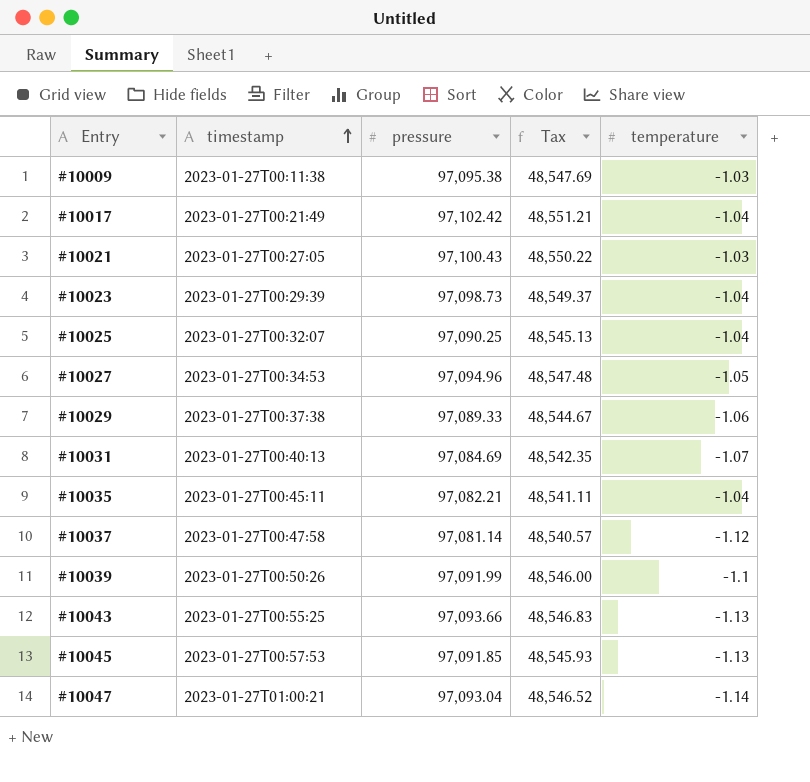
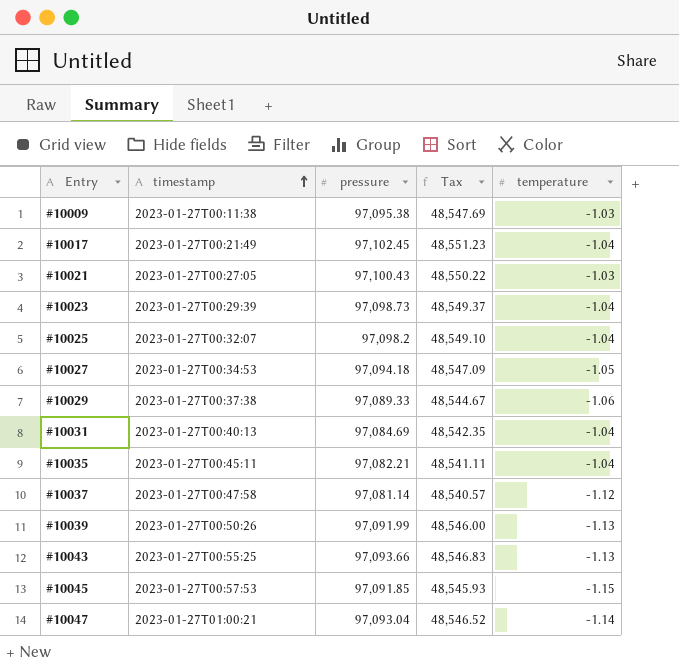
#10017 | pressure: 97,102.42 -> 97,102.45
#10017 | Tax: 48,551.21 -> 48,551.23
#10025 | pressure: 97,090.25 -> 97,098.2
#10025 | Tax: 48,545.13 -> 48,549.10
#10027 | pressure: 97,094.96 -> 97,094.18
#10027 | Tax: 48,547.48 -> 48,547.09
#10031 | temperature: -1.07 -> -1.04
#10039 | temperature: -1.1 -> -1.13
#10045 | temperature: -1.13 -> -1.15

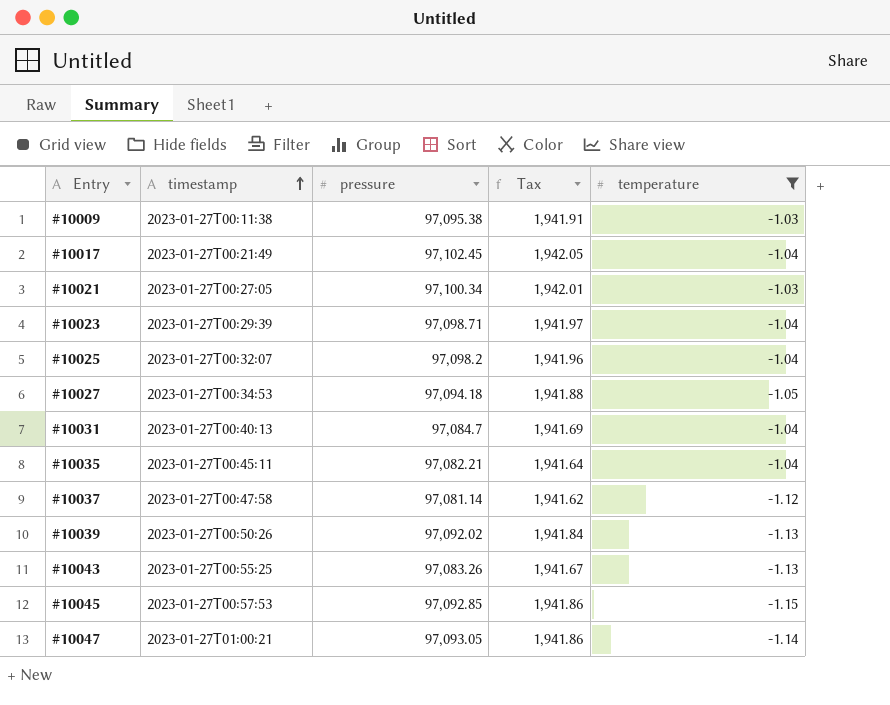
filter: none -> temperature != -1.06
column Tax | formula: [pressure] * 0.5 -> [pressure] * 0.02
#10021 | pressure: 97,100.43 -> 97,100.34
#10023 | pressure: 97,098.73 -> 97,098.71
#10031 | pressure: 97,084.69 -> 97,084.7
#10039 | pressure: 97,091.99 -> 97,092.02
#10043 | pressure: 97,093.66 -> 97,083.26
#10045 | pressure: 97,091.85 -> 97,092.85
#10047 | pressure: 97,093.04 -> 97,093.05

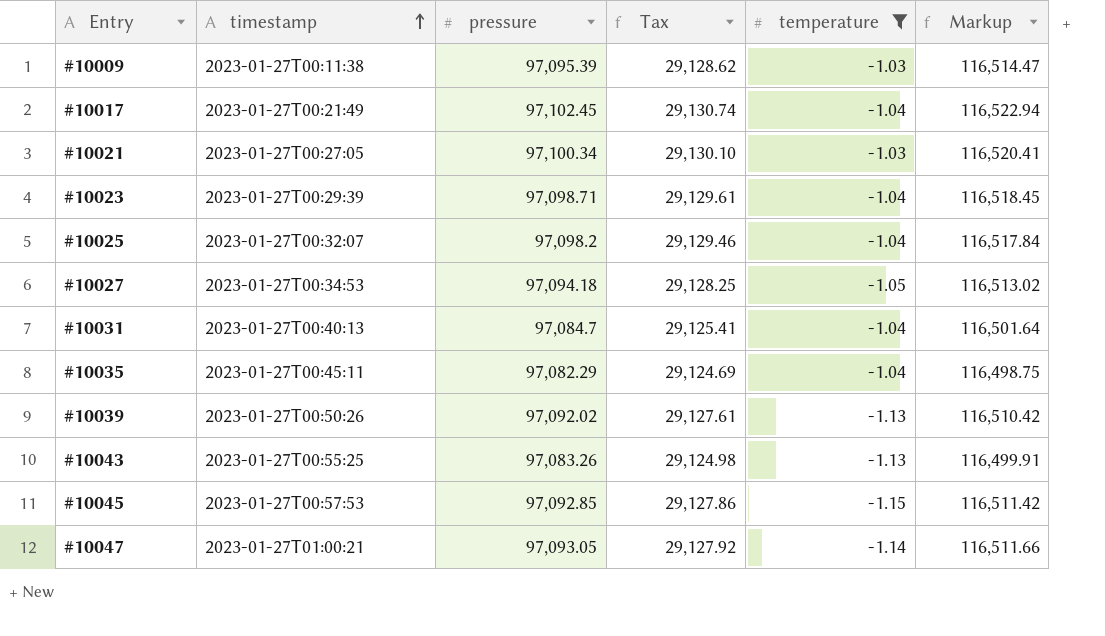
column Tax | formula: [pressure] * 0.02 -> [pressure] * 0.3
column Markup | formula: none -> [pressure] * 1.2
row #10037: 2023-01-27T00:47:58 | 97,081.14 | 1,941.62 | -1.12 -> none
#10009 | pressure: 97,095.38 -> 97,095.39
#10035 | pressure: 97,082.21 -> 97,082.29

